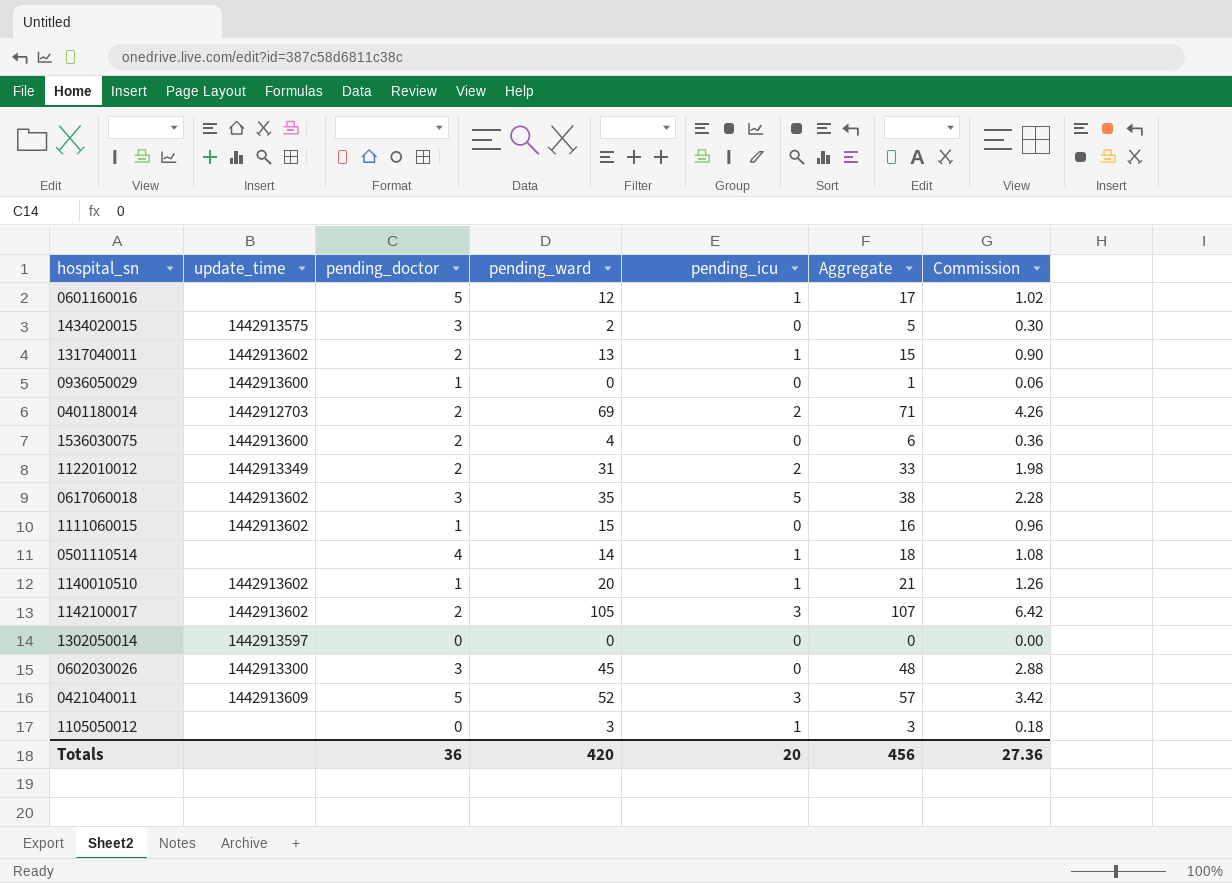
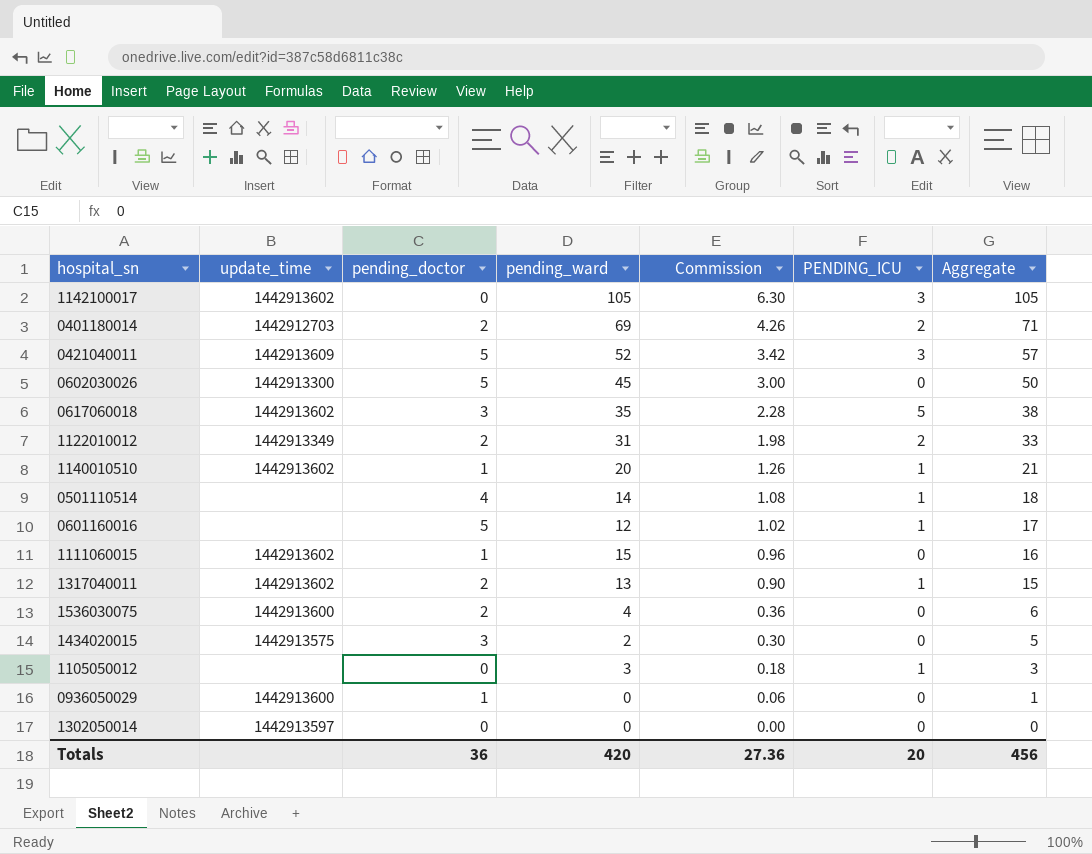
row order: none -> Commission descending
column Commission | position: 7 -> 5
column name: pending_icu -> PENDING_ICU
1142100017 | pending_doctor: 2 -> 0
1142100017 | Commission: 6.42 -> 6.30
1142100017 | Aggregate: 107 -> 105
0602030026 | pending_doctor: 3 -> 5
0602030026 | Commission: 2.88 -> 3.00
0602030026 | Aggregate: 48 -> 50

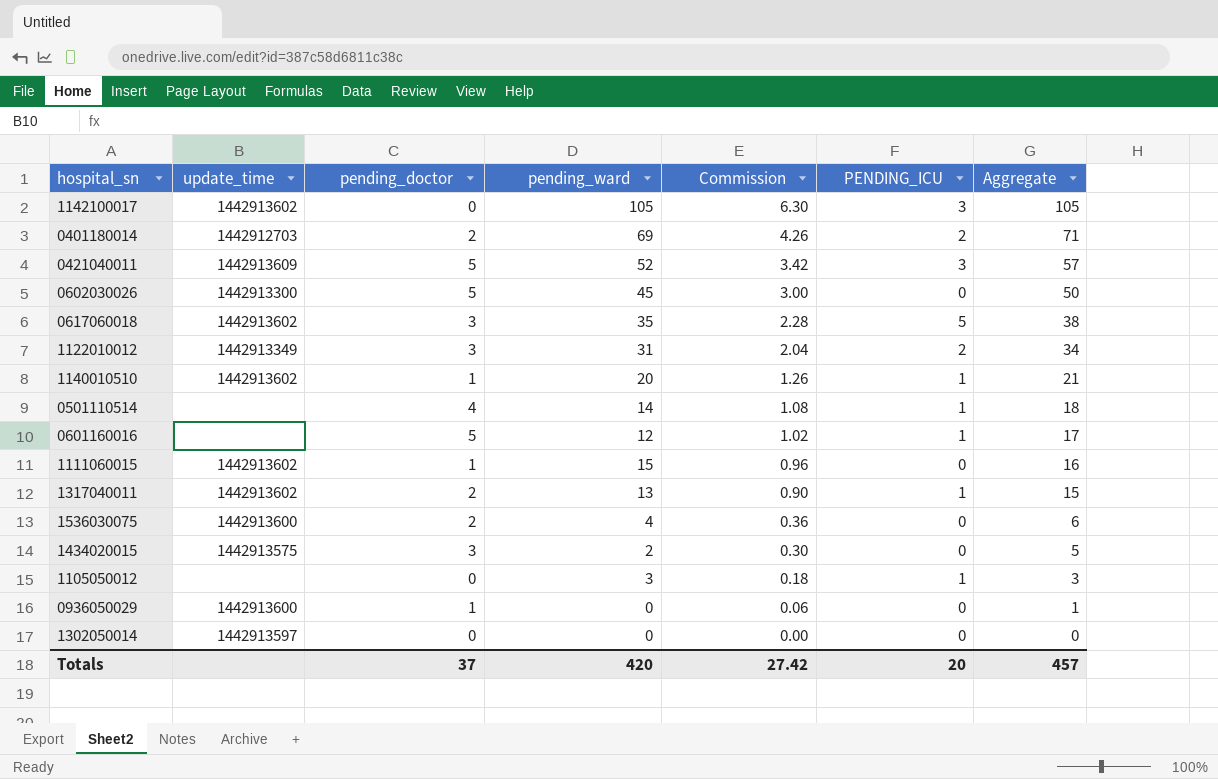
1122010012 | pending_doctor: 2 -> 3
1122010012 | Commission: 1.98 -> 2.04
1122010012 | Aggregate: 33 -> 34
Totals | pending_doctor: 36 -> 37
Totals | Commission: 27.36 -> 27.42
Totals | Aggregate: 456 -> 457

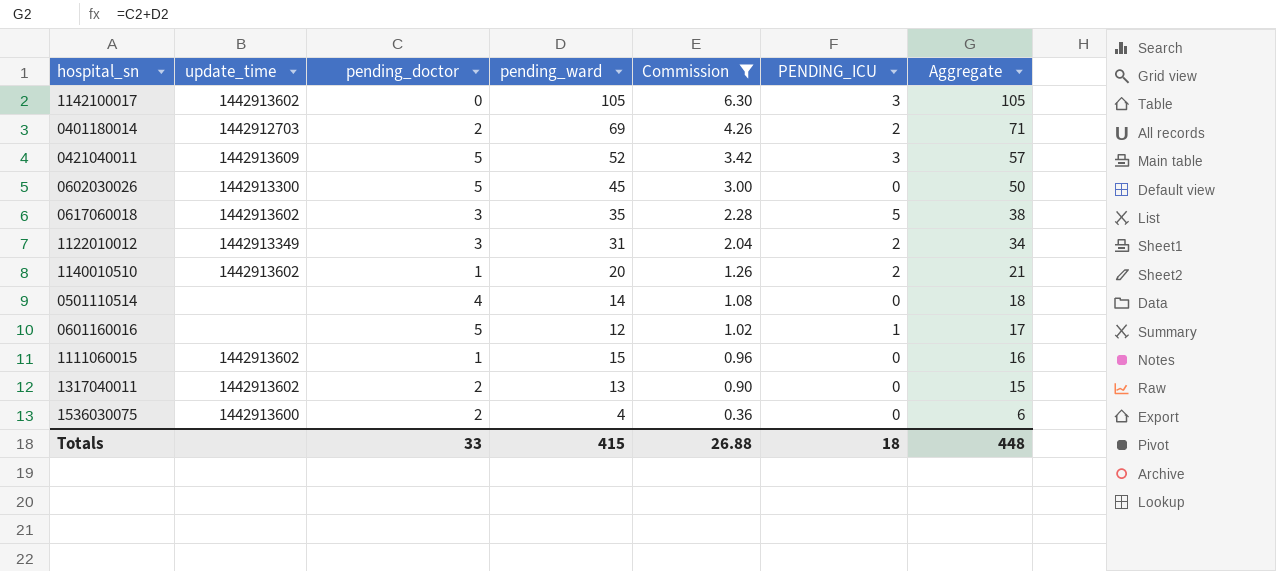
filter: none -> Commission >= 0.36
1140010510 | PENDING_ICU: 1 -> 2
0501110514 | PENDING_ICU: 1 -> 0
1317040011 | PENDING_ICU: 1 -> 0
Totals | pending_doctor: 37 -> 33
Totals | pending_ward: 420 -> 415
Totals | Commission: 27.42 -> 26.88
Totals | PENDING_ICU: 20 -> 18
Totals | Aggregate: 457 -> 448

